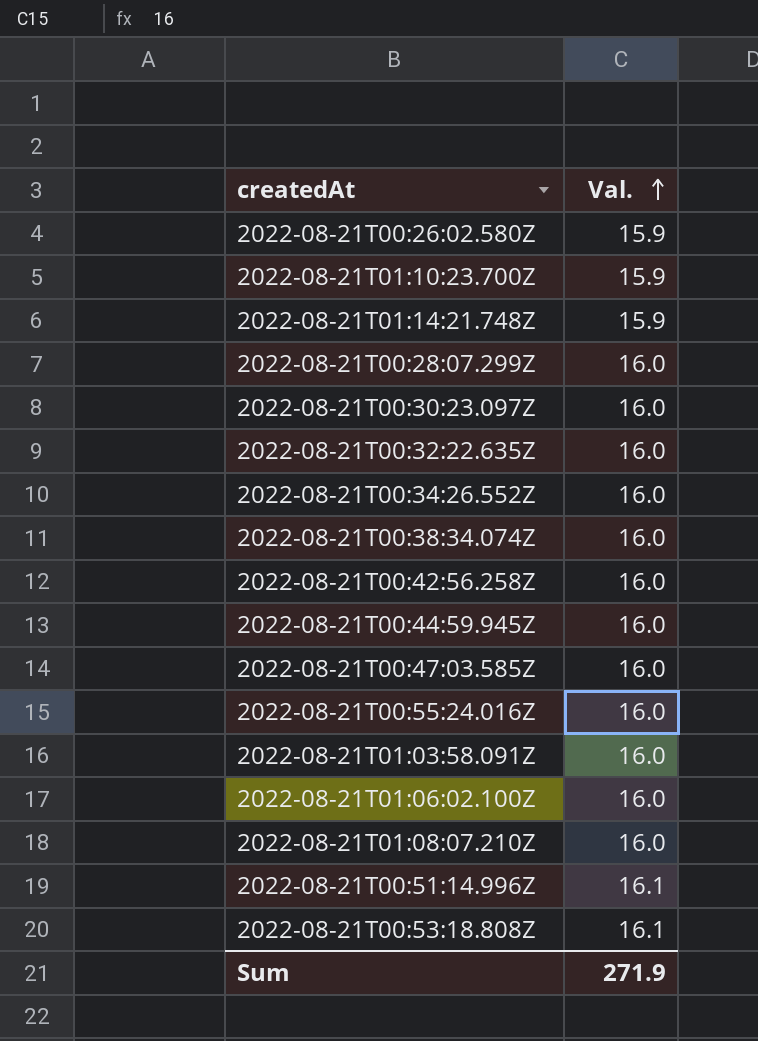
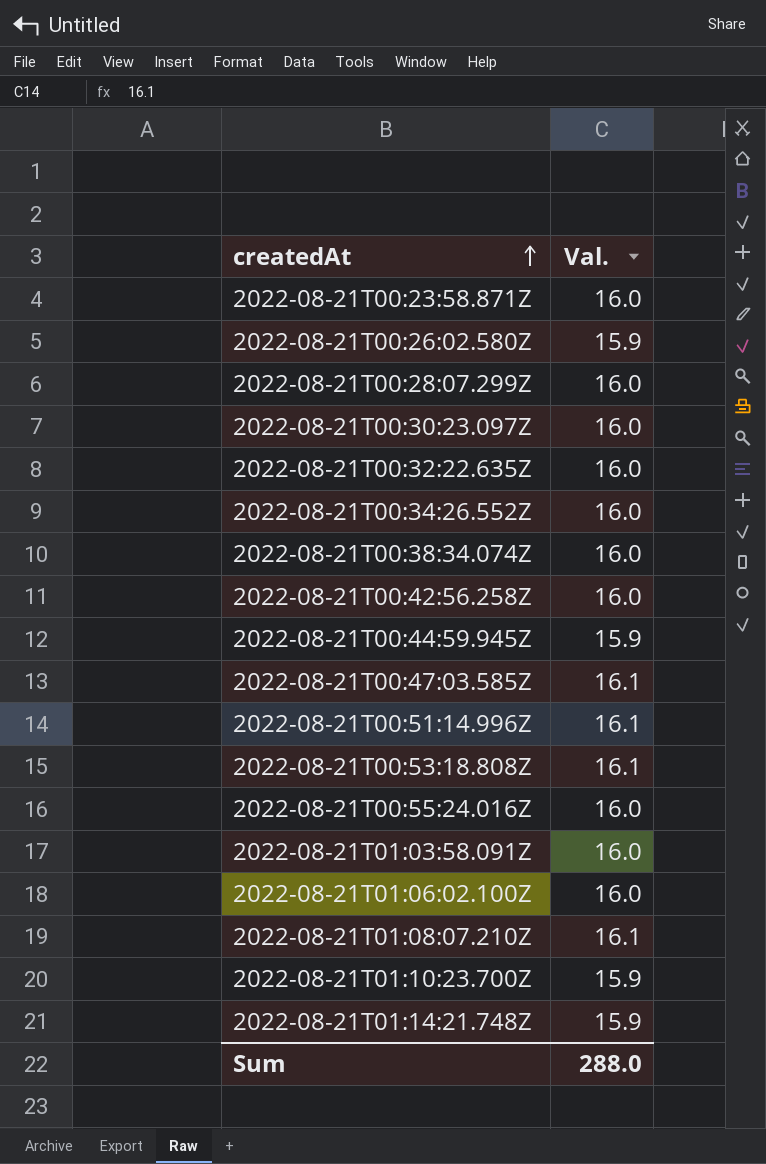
row order: Val. ascending -> createdAt ascending
row 2022-08-21T00:23:58.871Z: none -> 16.0
2022-08-21T00:44:59.945Z | Val.: 16.0 -> 15.9
2022-08-21T00:47:03.585Z | Val.: 16.0 -> 16.1
2022-08-21T01:08:07.210Z | Val.: 16.0 -> 16.1
Sum | Val.: 271.9 -> 288.0

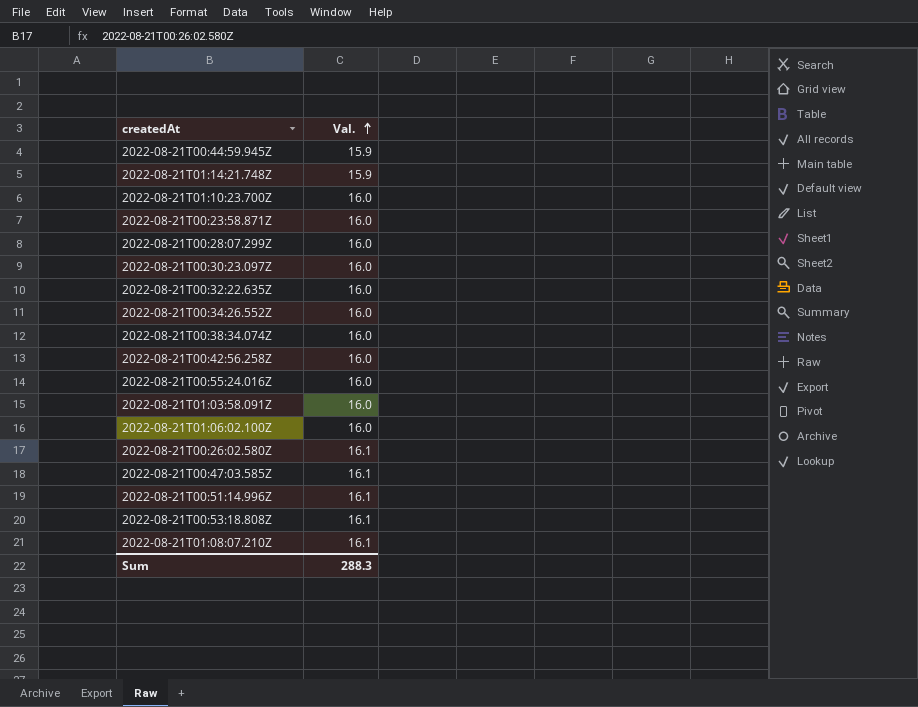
row order: createdAt ascending -> Val. ascending
2022-08-21T01:10:23.700Z | Val.: 15.9 -> 16.0
2022-08-21T00:26:02.580Z | Val.: 15.9 -> 16.1
Sum | Val.: 288.0 -> 288.3

